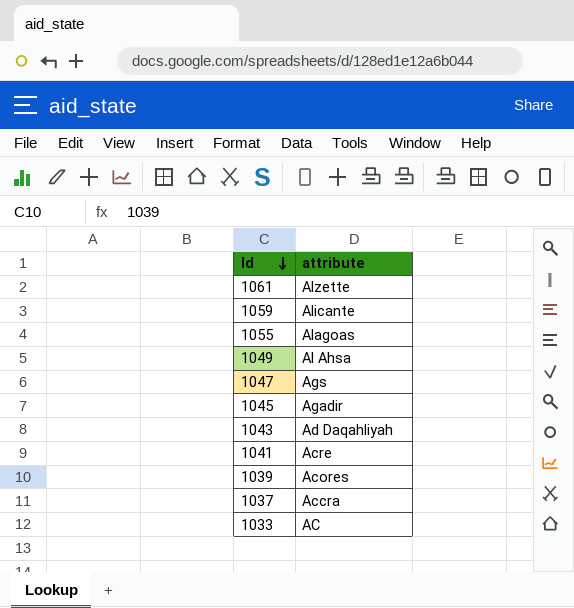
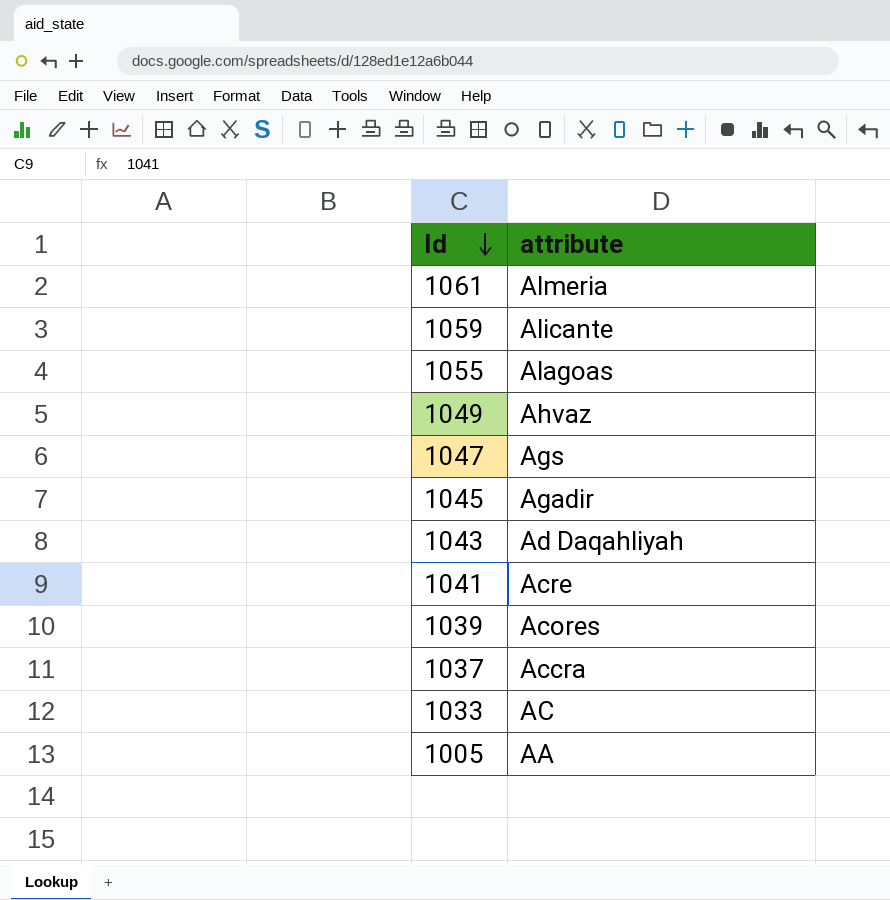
1061 | attribute: Alzette -> Almeria
1049 | attribute: Al Ahsa -> Ahvaz
row 1005: none -> AA

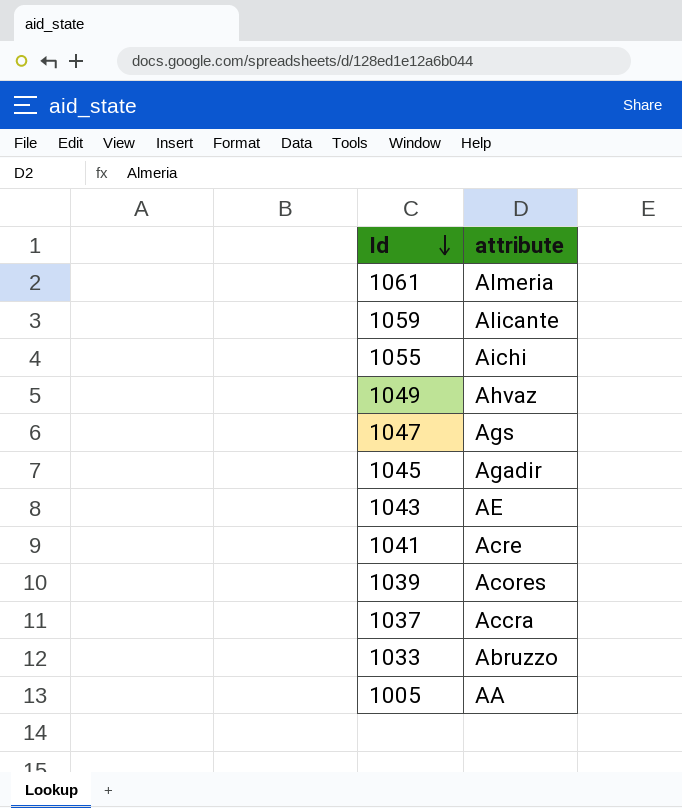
1055 | attribute: Alagoas -> Aichi
1043 | attribute: Ad Daqahliyah -> AE
1033 | attribute: AC -> Abruzzo

